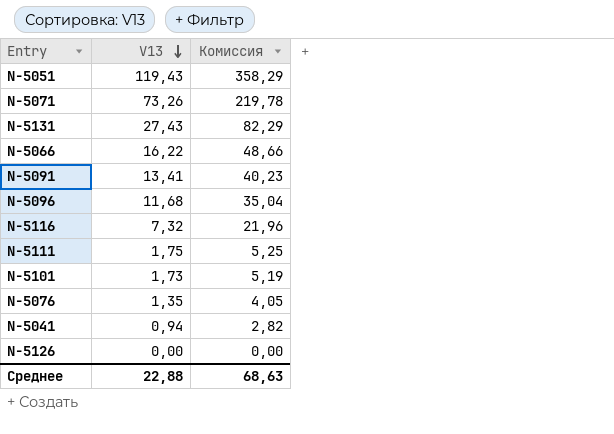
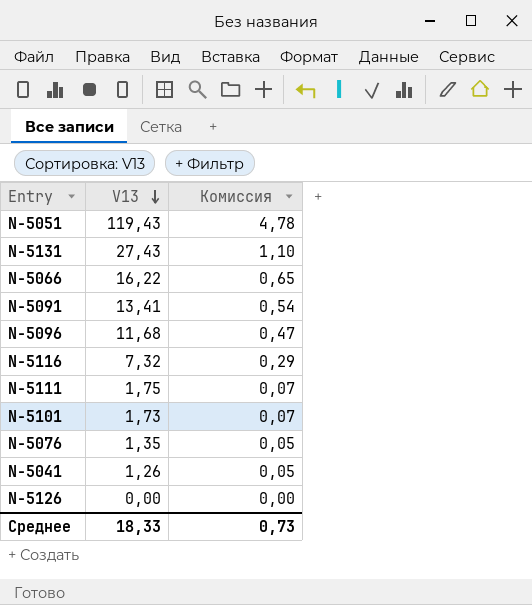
column Комиссия | formula: [V13] * 3 -> [V13] * 0,04
row N-5071: 73,26 | 219,78 -> none
N-5041 | V13: 0,94 -> 1,26
Среднее | V13: 22,88 -> 18,33
Среднее | Комиссия: 68,63 -> 0,73

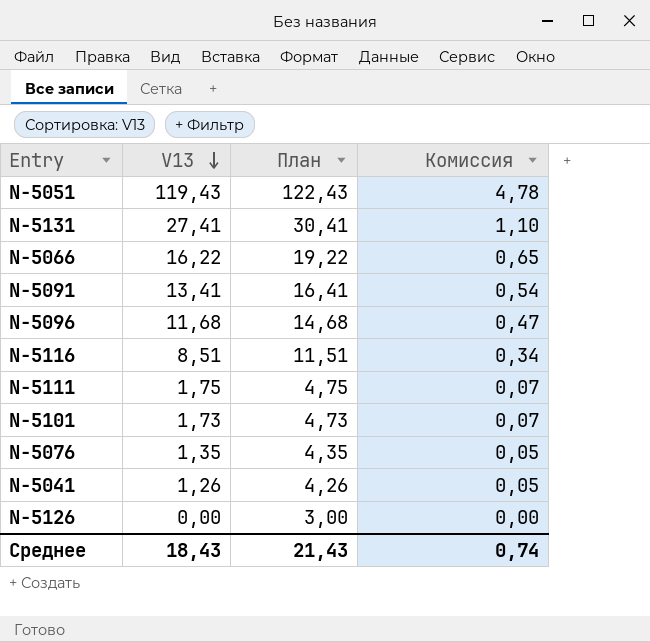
column План | formula: none -> [V13] + 3
N-5131 | V13: 27,43 -> 27,41
N-5116 | V13: 7,32 -> 8,51
N-5116 | Комиссия: 0,29 -> 0,34
Среднее | V13: 18,33 -> 18,43
Среднее | Комиссия: 0,73 -> 0,74

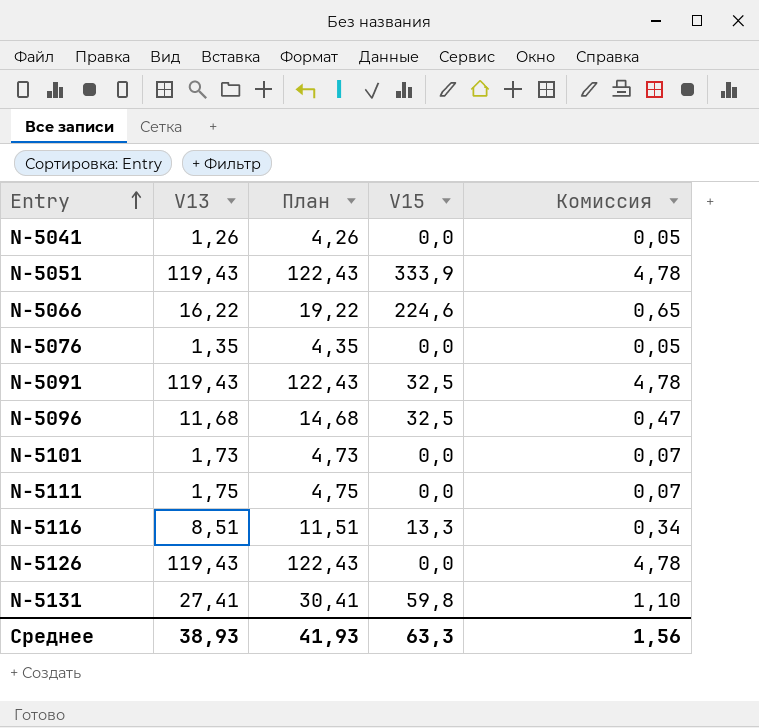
row order: V13 descending -> Entry ascending
column V15 | position: none -> 4
N-5091 | V13: 13,41 -> 119,43
N-5091 | План: 16,41 -> 122,43
N-5091 | Комиссия: 0,54 -> 4,78
N-5126 | V13: 0,00 -> 119,43
N-5126 | План: 3,00 -> 122,43
N-5126 | Комиссия: 0,00 -> 4,78
Среднее | V13: 18,43 -> 38,93
Среднее | План: 21,43 -> 41,93
Среднее | Комиссия: 0,74 -> 1,56

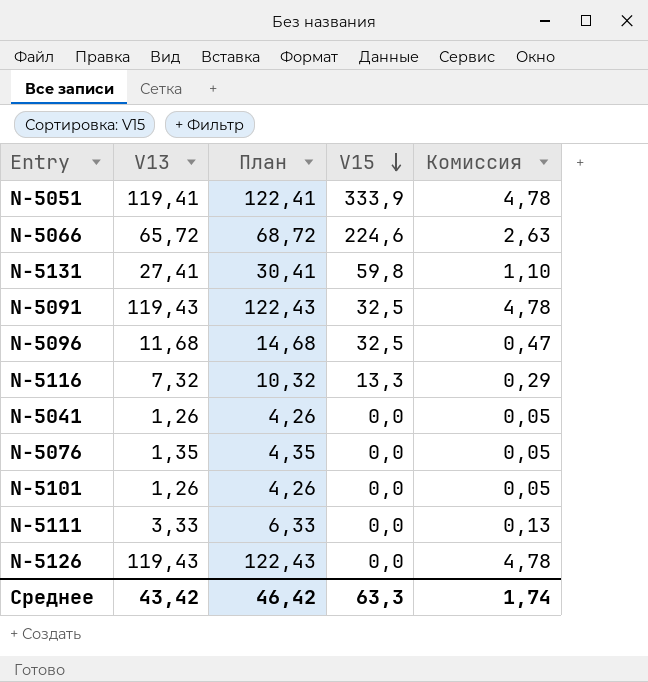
row order: Entry ascending -> V15 descending
N-5051 | V13: 119,43 -> 119,41
N-5051 | План: 122,43 -> 122,41
N-5066 | V13: 16,22 -> 65,72
N-5066 | План: 19,22 -> 68,72
N-5066 | Комиссия: 0,65 -> 2,63
N-5116 | V13: 8,51 -> 7,32
N-5116 | План: 11,51 -> 10,32
N-5116 | Комиссия: 0,34 -> 0,29
N-5101 | V13: 1,73 -> 1,26
N-5101 | План: 4,73 -> 4,26
N-5101 | Комиссия: 0,07 -> 0,05
N-5111 | V13: 1,75 -> 3,33
N-5111 | План: 4,75 -> 6,33
N-5111 | Комиссия: 0,07 -> 0,13
Среднее | V13: 38,93 -> 43,42
Среднее | План: 41,93 -> 46,42
Среднее | Комиссия: 1,56 -> 1,74

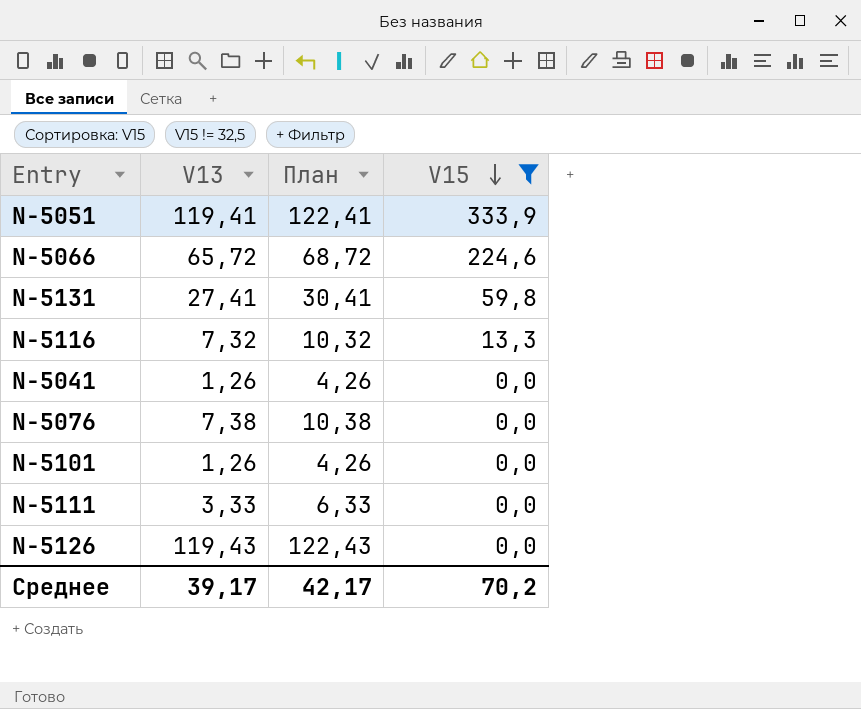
filter: none -> V15 != 32,5
column Комиссия | formula: [V13] * 0,04 -> none
N-5076 | V13: 1,35 -> 7,38
N-5076 | План: 4,35 -> 10,38
Среднее | V13: 43,42 -> 39,17
Среднее | План: 46,42 -> 42,17
Среднее | V15: 63,3 -> 70,2

